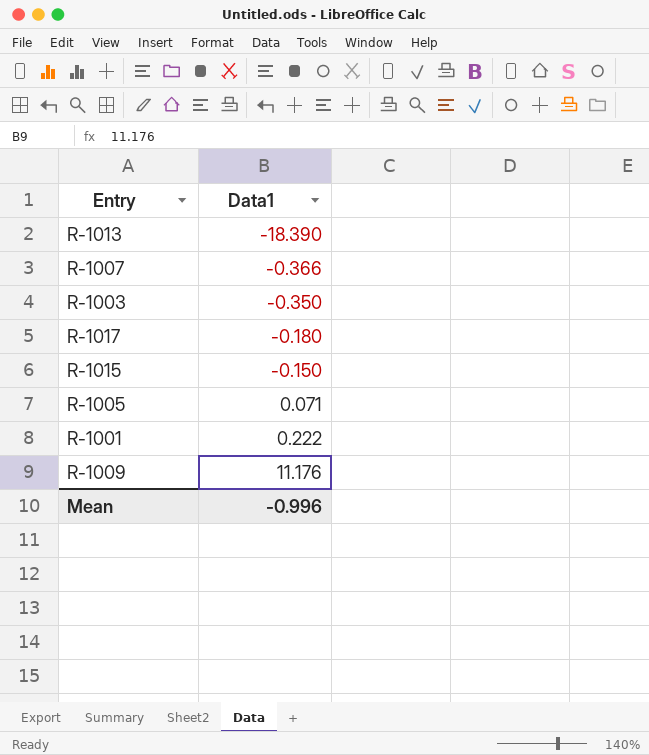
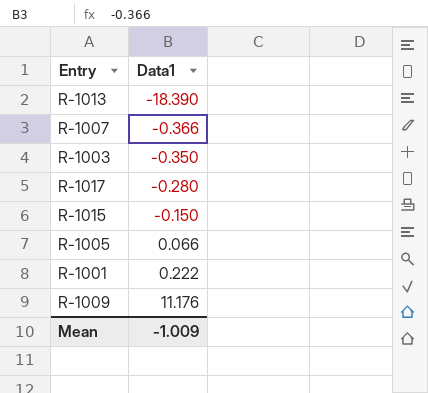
R-1017 | Data1: -0.180 -> -0.280
R-1005 | Data1: 0.071 -> 0.066
Mean | Data1: -0.996 -> -1.009

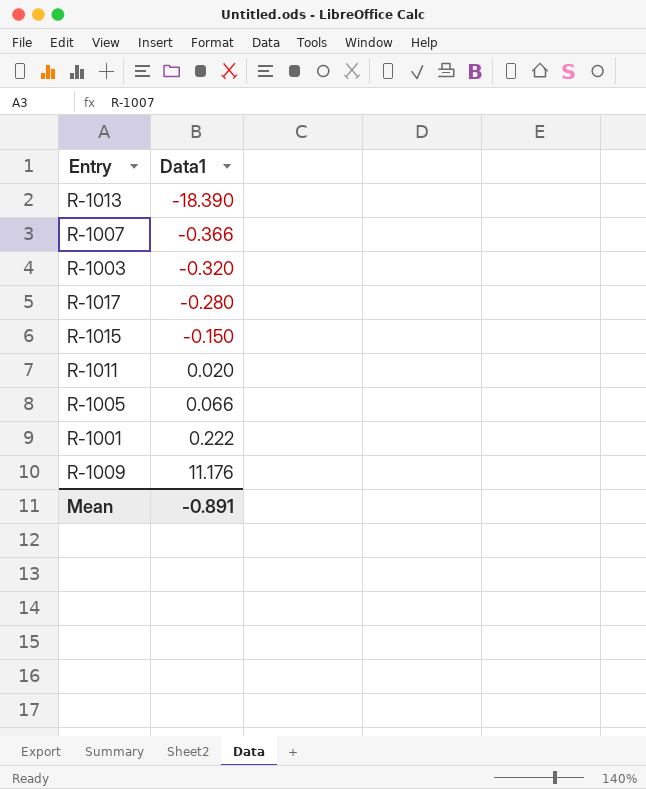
R-1003 | Data1: -0.350 -> -0.320
row R-1011: none -> 0.020
Mean | Data1: -1.009 -> -0.891

